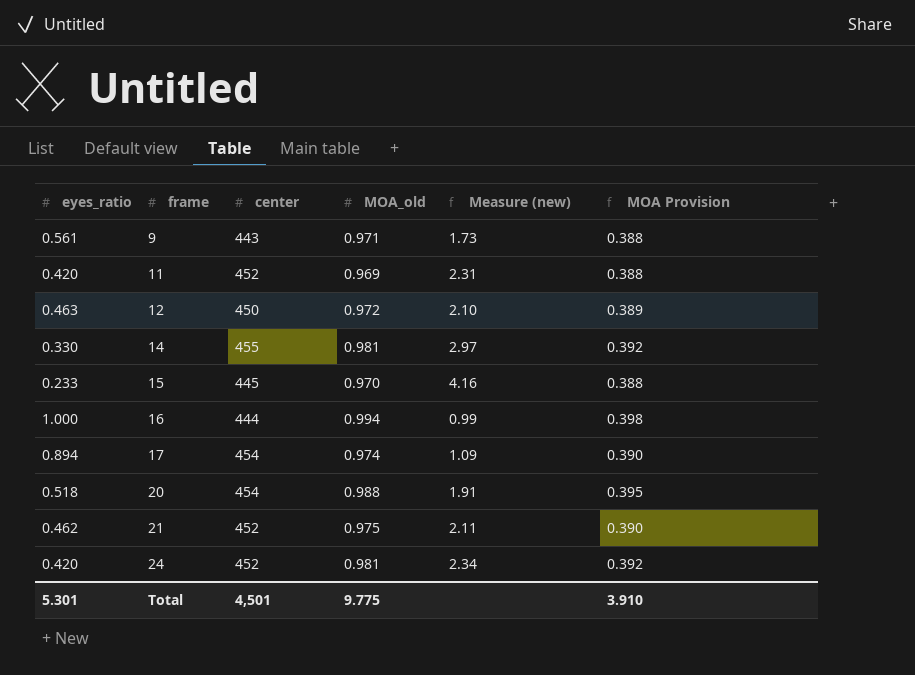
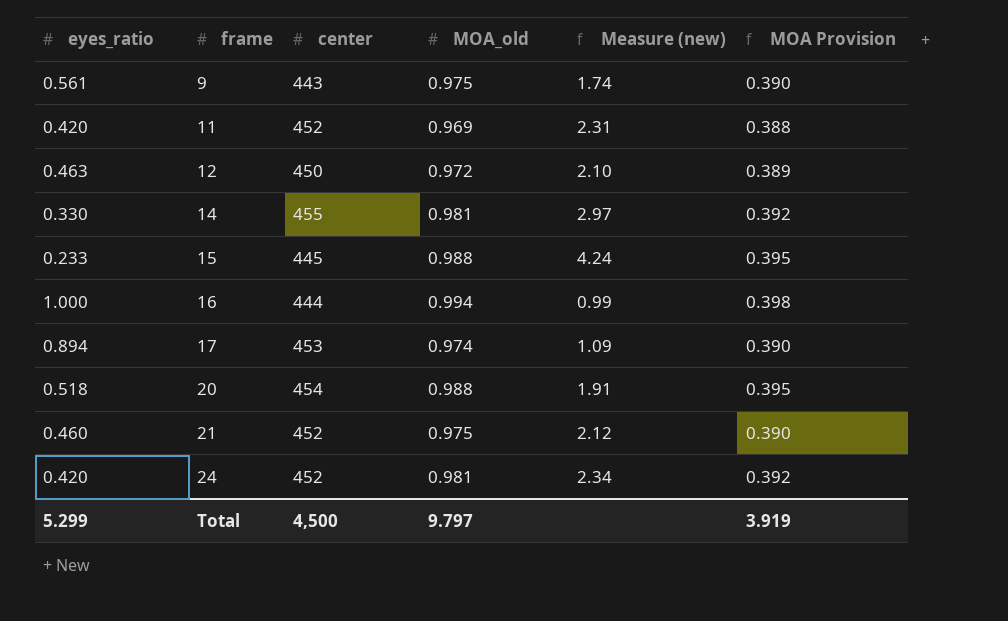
9 | MOA_old: 0.971 -> 0.975
9 | Measure (new): 1.73 -> 1.74
9 | MOA Provision: 0.388 -> 0.390
15 | MOA_old: 0.970 -> 0.988
15 | Measure (new): 4.16 -> 4.24
15 | MOA Provision: 0.388 -> 0.395
17 | center: 454 -> 453
21 | eyes_ratio: 0.462 -> 0.460
21 | Measure (new): 2.11 -> 2.12
Total | eyes_ratio: 5.301 -> 5.299
Total | center: 4,501 -> 4,500
Total | MOA_old: 9.775 -> 9.797
Total | MOA Provision: 3.910 -> 3.919

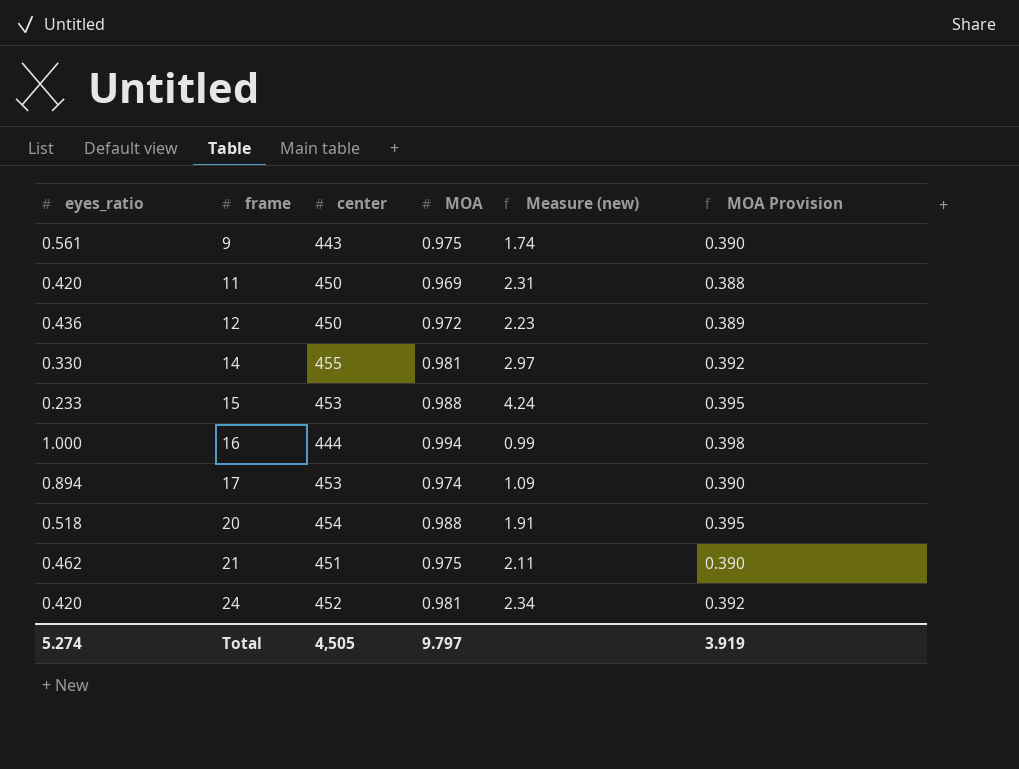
column name: MOA_old -> MOA
11 | center: 452 -> 450
12 | eyes_ratio: 0.463 -> 0.436
12 | Measure (new): 2.10 -> 2.23
15 | center: 445 -> 453
21 | eyes_ratio: 0.460 -> 0.462
21 | center: 452 -> 451
21 | Measure (new): 2.12 -> 2.11
Total | eyes_ratio: 5.299 -> 5.274
Total | center: 4,500 -> 4,505

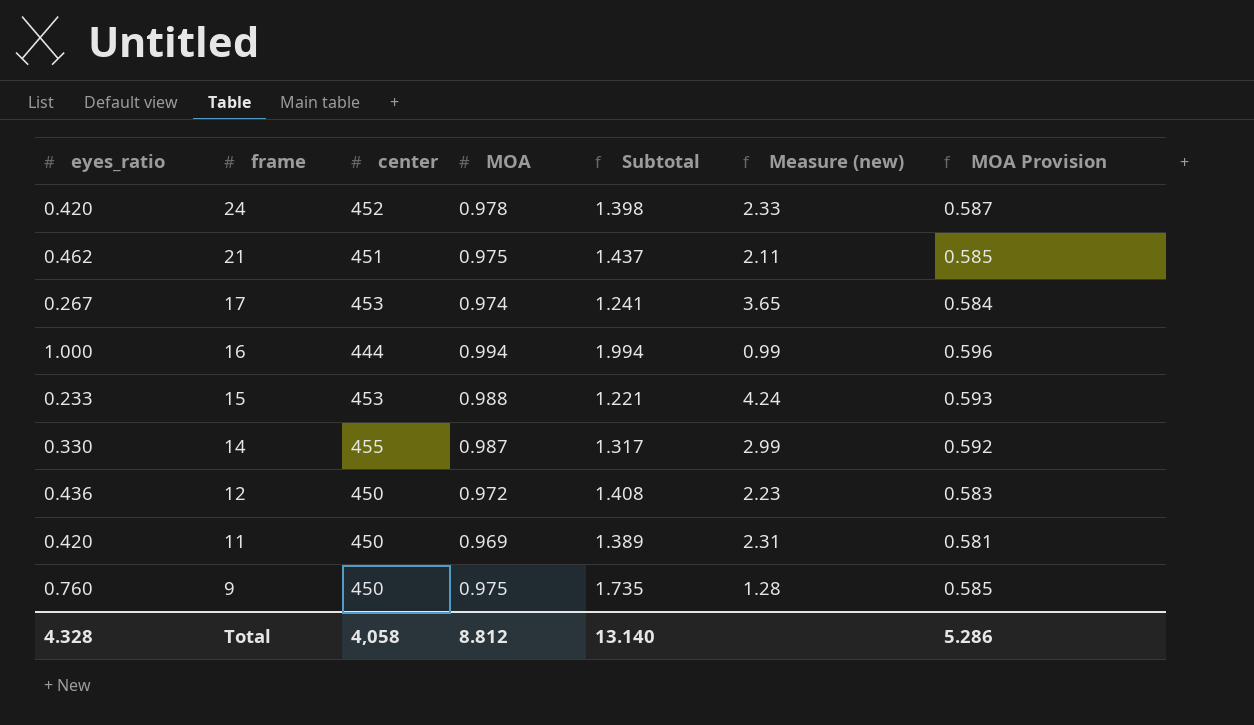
row order: frame ascending -> frame descending
column Subtotal | formula: none -> [eyes_ratio] + [MOA]
column MOA Provision | formula: [MOA] * 0.4 -> [MOA] * 0.6
row 20: 0.518 | 454 | 0.988 | 1.91 | 0.395 -> none
24 | MOA: 0.981 -> 0.978
24 | Measure (new): 2.34 -> 2.33
17 | eyes_ratio: 0.894 -> 0.267
17 | Measure (new): 1.09 -> 3.65
14 | MOA: 0.981 -> 0.987
14 | Measure (new): 2.97 -> 2.99
9 | eyes_ratio: 0.561 -> 0.760
9 | center: 443 -> 450
9 | Measure (new): 1.74 -> 1.28
Total | eyes_ratio: 5.274 -> 4.328
Total | center: 4,505 -> 4,058
Total | MOA: 9.797 -> 8.812
Total | MOA Provision: 3.919 -> 5.286

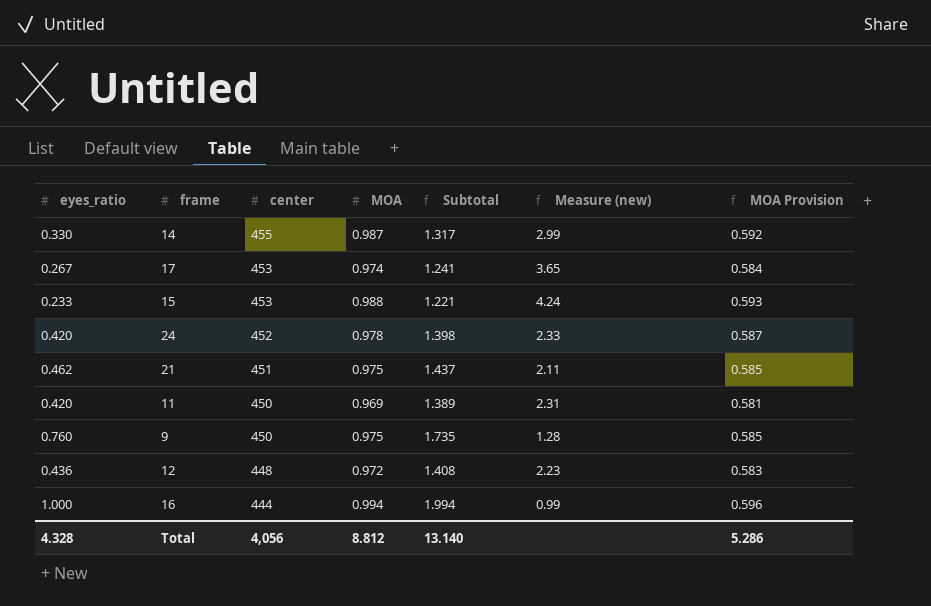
row order: frame descending -> center descending
12 | center: 450 -> 448
Total | center: 4,058 -> 4,056

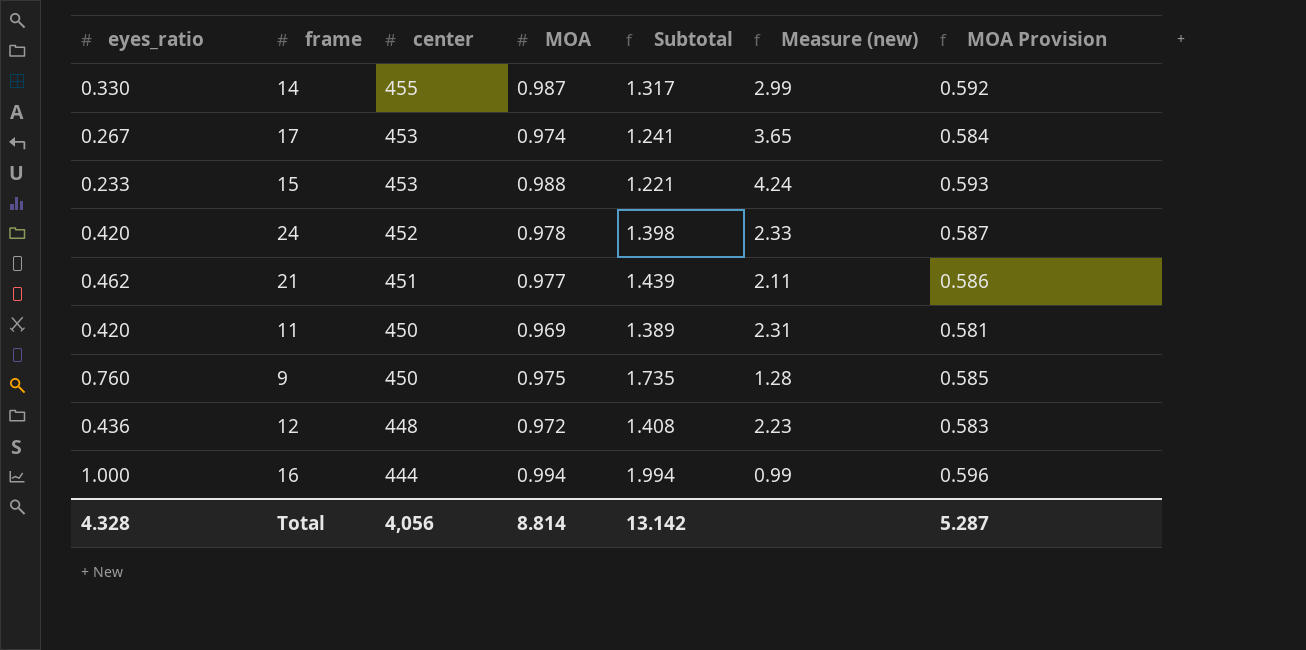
21 | MOA: 0.975 -> 0.977
21 | Subtotal: 1.437 -> 1.439
21 | MOA Provision: 0.585 -> 0.586
Total | MOA: 8.812 -> 8.814
Total | Subtotal: 13.140 -> 13.142
Total | MOA Provision: 5.286 -> 5.287

